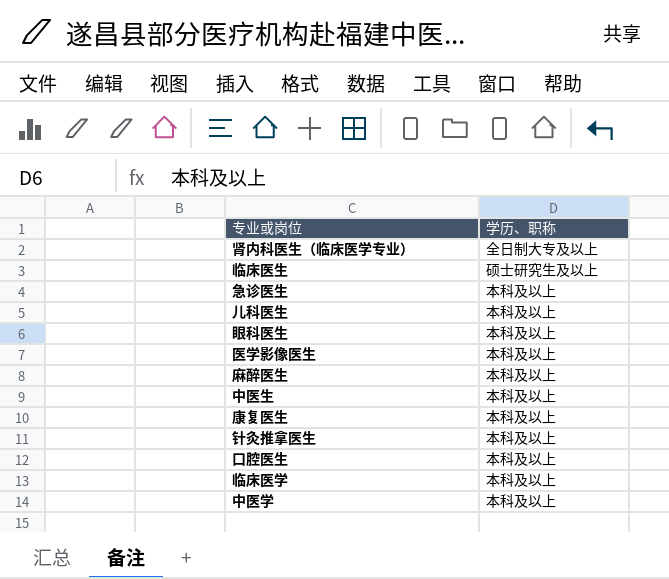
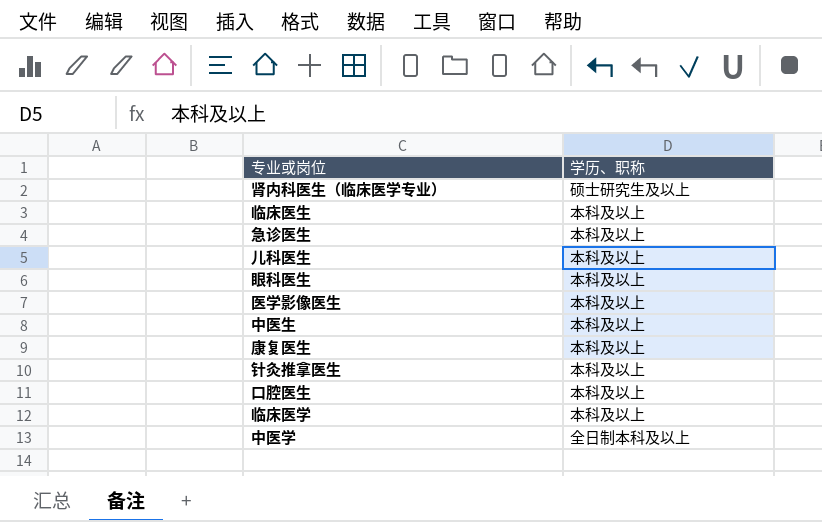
row 麻醉医生: 本科及以上 -> none
肾内科医生（临床医学专业） | 学历、职称: 全日制大专及以上 -> 硕士研究生及以上
临床医生 | 学历、职称: 硕士研究生及以上 -> 本科及以上
中医学 | 学历、职称: 本科及以上 -> 全日制本科及以上

